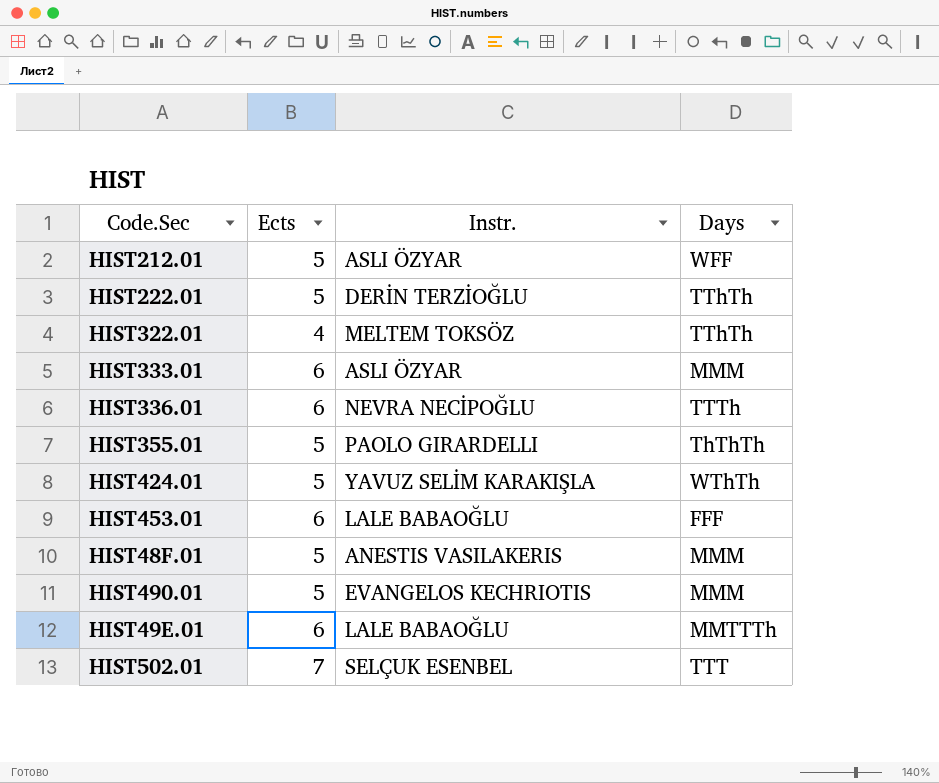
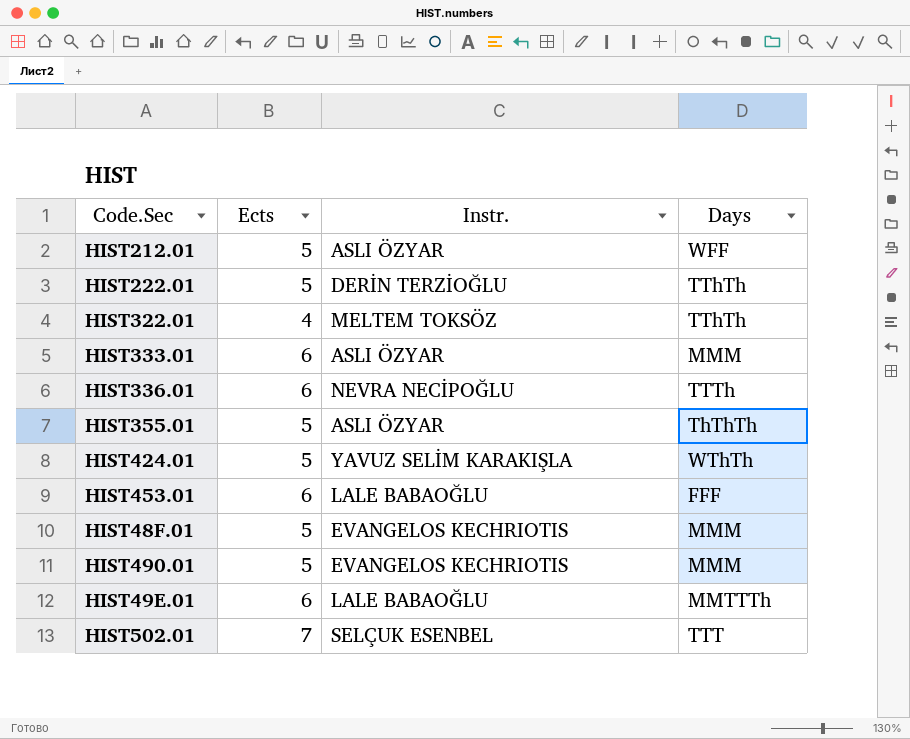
HIST355.01 | Instr.: PAOLO GIRARDELLI -> ASLI ÖZYAR
HIST48F.01 | Instr.: ANESTIS VASILAKERIS -> EVANGELOS KECHRIOTIS

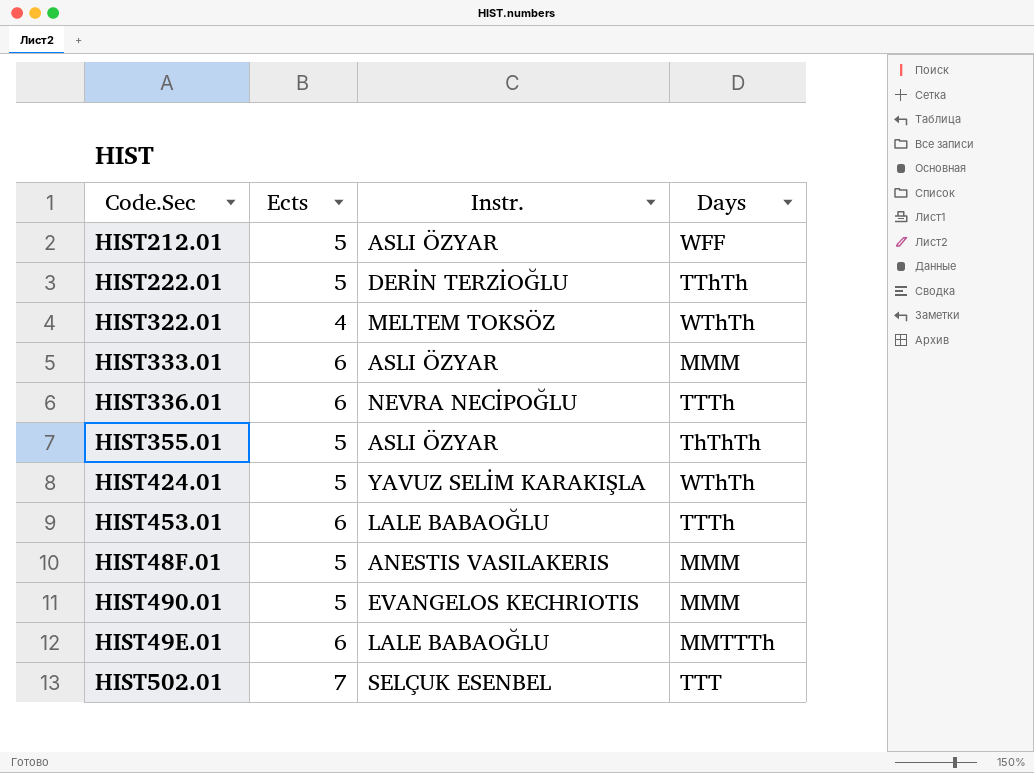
HIST322.01 | Days: TThTh -> WThTh
HIST453.01 | Days: FFF -> TTTh
HIST48F.01 | Instr.: EVANGELOS KECHRIOTIS -> ANESTIS VASILAKERIS

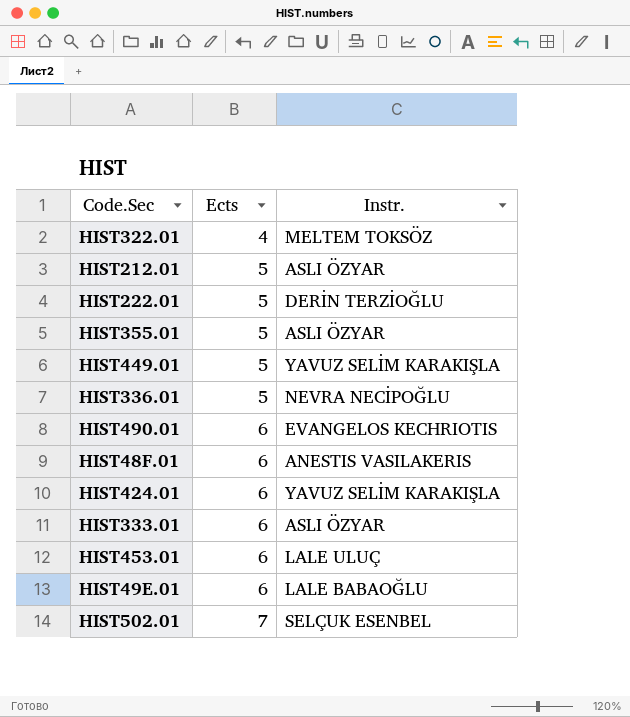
row order: none -> Ects ascending
column Days | position: 4 -> none
row HIST449.01: none -> 5 | YAVUZ SELİM KARAKIŞLA
HIST336.01 | Ects: 6 -> 5
HIST490.01 | Ects: 5 -> 6
HIST48F.01 | Ects: 5 -> 6
HIST424.01 | Ects: 5 -> 6
HIST453.01 | Instr.: LALE BABAOĞLU -> LALE ULUÇ

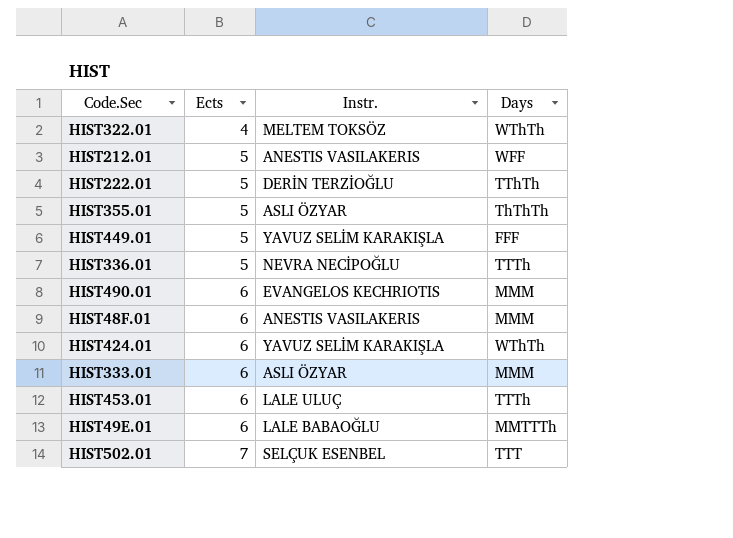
column Days | position: none -> 4
HIST212.01 | Instr.: ASLI ÖZYAR -> ANESTIS VASILAKERIS

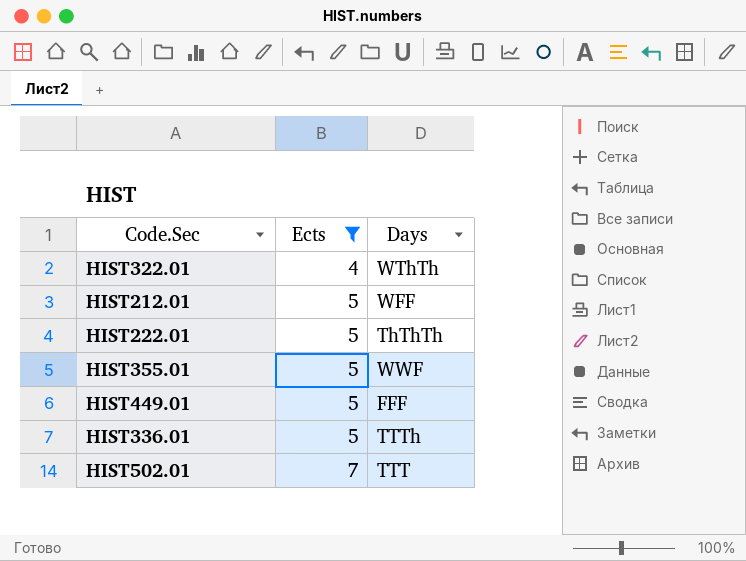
filter: none -> Ects != 6
column Instr. | position: 3 -> none
HIST222.01 | Days: TThTh -> ThThTh
HIST355.01 | Days: ThThTh -> WWF

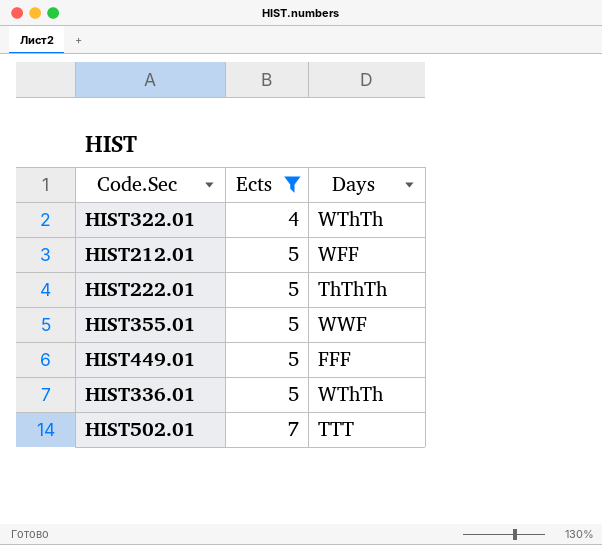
HIST336.01 | Days: TTTh -> WThTh

